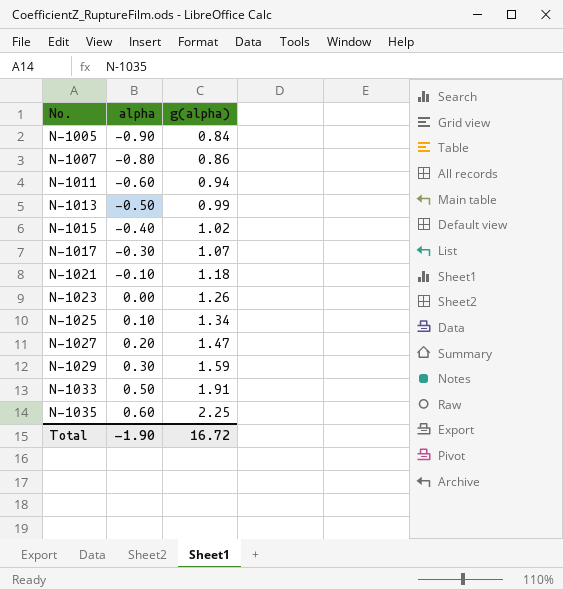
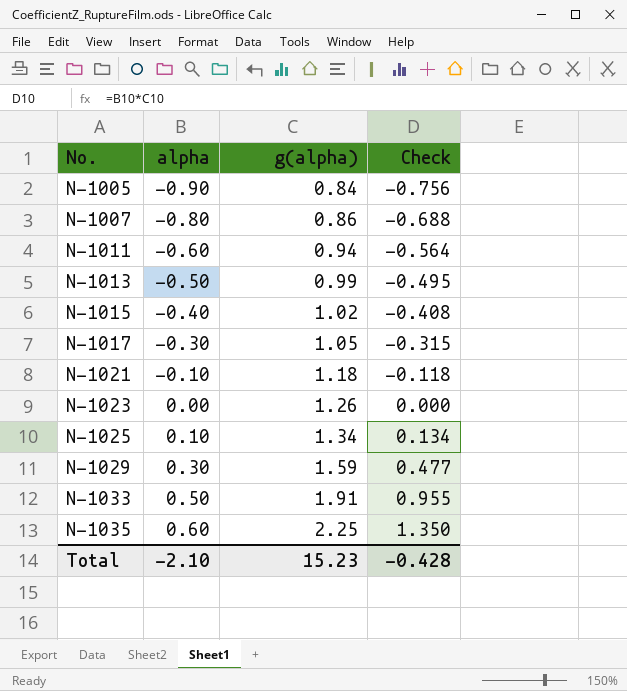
column Check | formula: none -> [alpha] * [g(alpha)]
row N-1027: 0.20 | 1.47 -> none
N-1017 | g(alpha): 1.07 -> 1.05
Total | alpha: -1.90 -> -2.10
Total | g(alpha): 16.72 -> 15.23

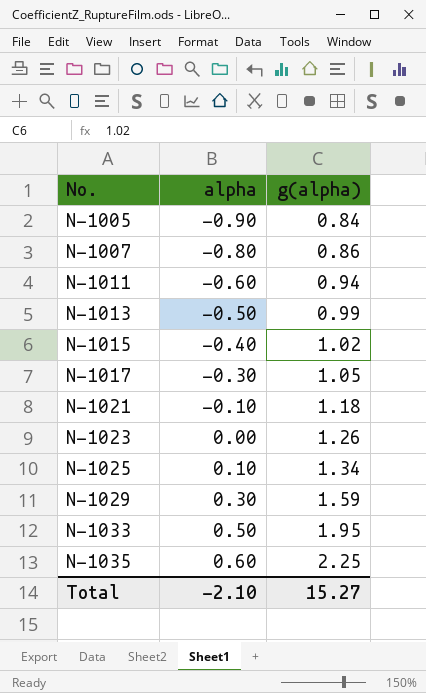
column Check | formula: [alpha] * [g(alpha)] -> none
N-1033 | g(alpha): 1.91 -> 1.95
Total | g(alpha): 15.23 -> 15.27

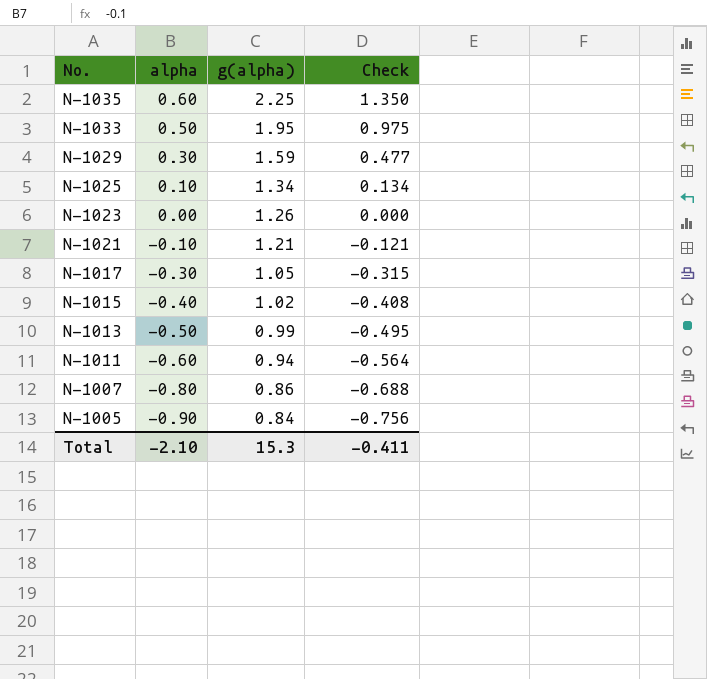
row order: No. ascending -> No. descending
column Check | formula: none -> [alpha] * [g(alpha)]
N-1021 | g(alpha): 1.18 -> 1.21
Total | g(alpha): 15.27 -> 15.3

